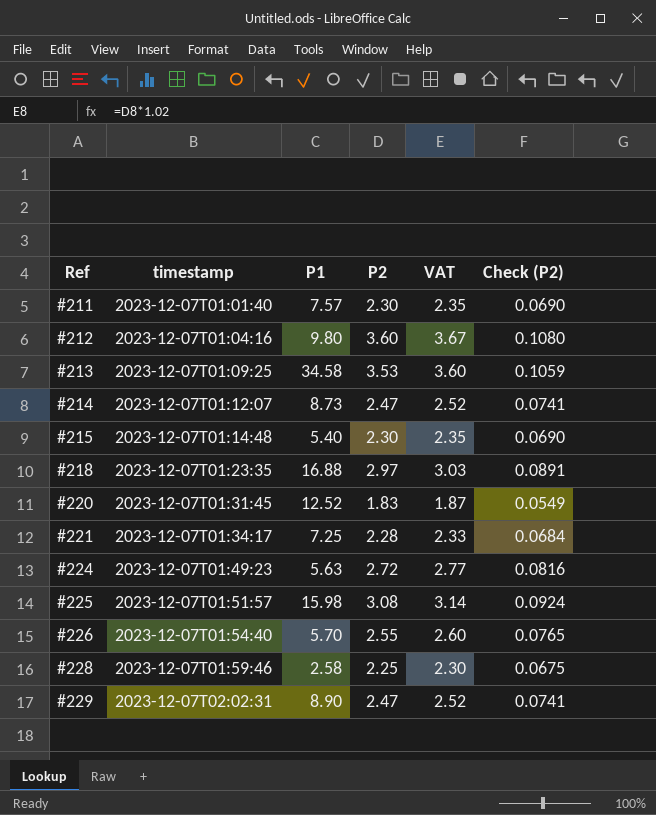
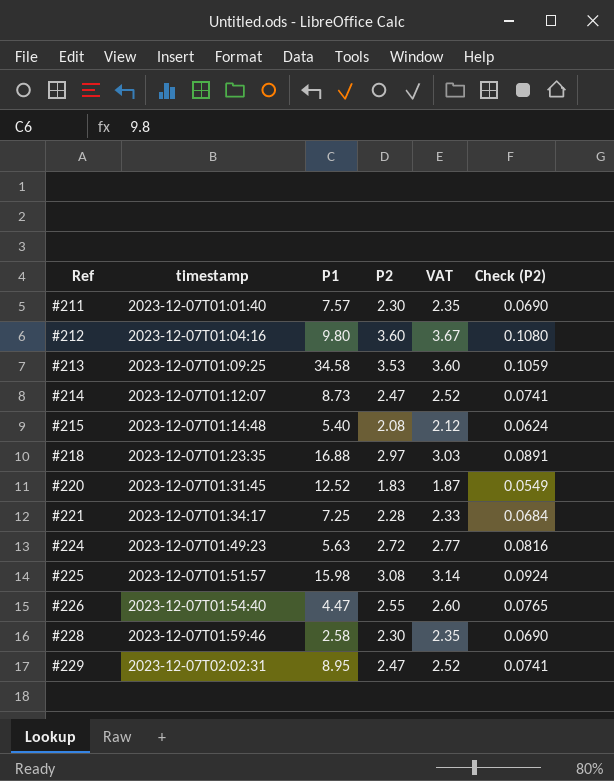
#215 | P2: 2.30 -> 2.08
#215 | VAT: 2.35 -> 2.12
#215 | Check (P2): 0.0690 -> 0.0624
#226 | P1: 5.70 -> 4.47
#228 | P2: 2.25 -> 2.30
#228 | VAT: 2.30 -> 2.35
#228 | Check (P2): 0.0675 -> 0.0690
#229 | P1: 8.90 -> 8.95

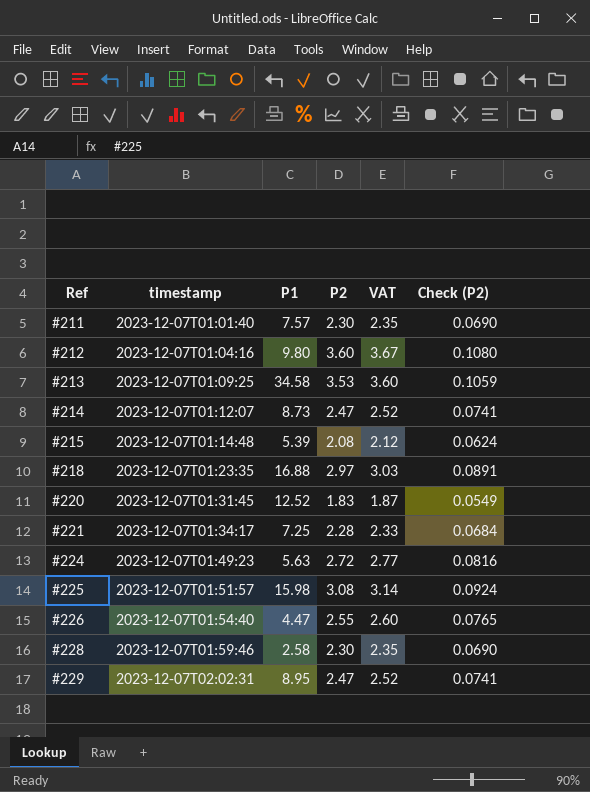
#215 | P1: 5.40 -> 5.39

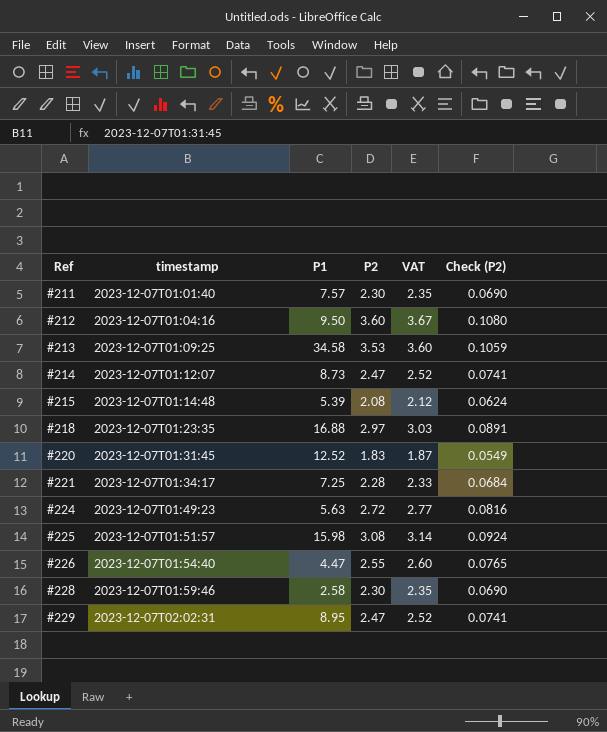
#212 | P1: 9.80 -> 9.50

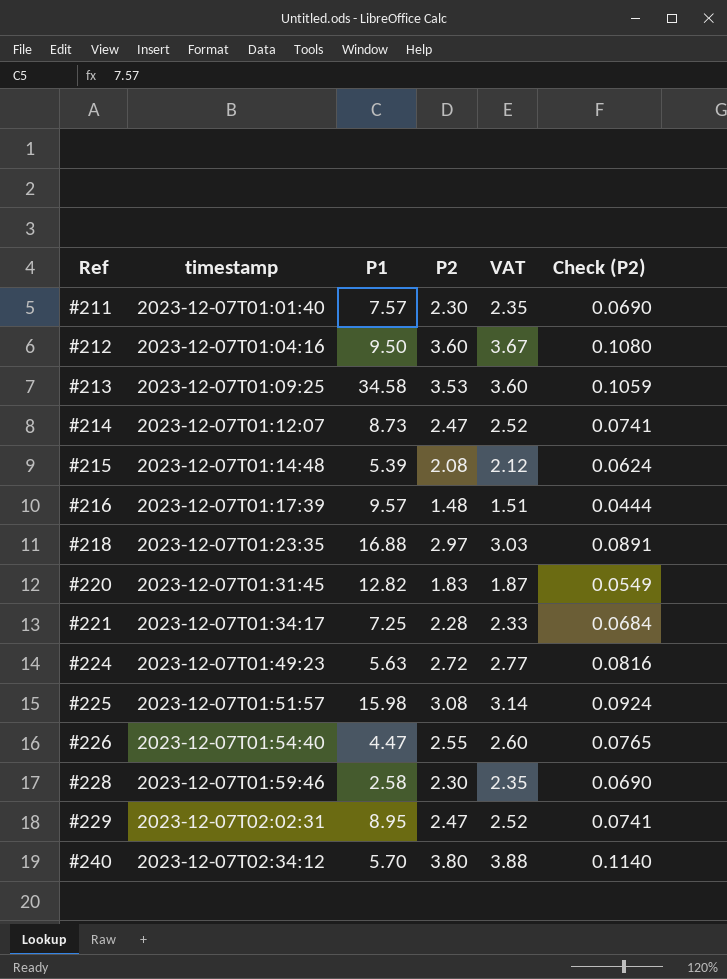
row #216: none -> 2023-12-07T01:17:39 | 9.57 | 1.48 | 1.51 | 0.0444
#220 | P1: 12.52 -> 12.82
row #240: none -> 2023-12-07T02:34:12 | 5.70 | 3.80 | 3.88 | 0.1140

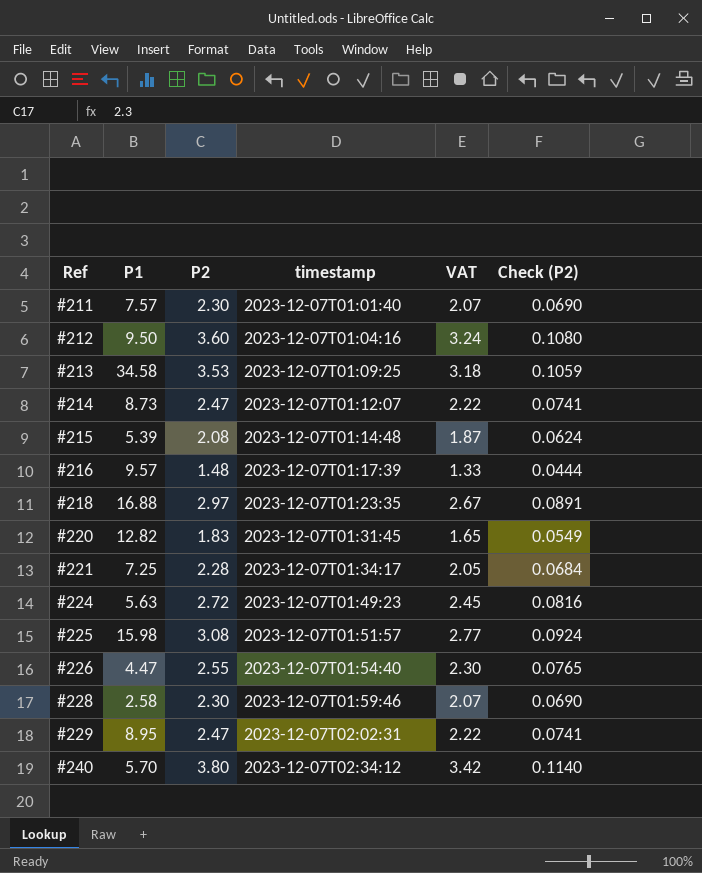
column timestamp | position: 2 -> 4
column VAT | formula: [P2] * 1.02 -> [P2] * 0.9

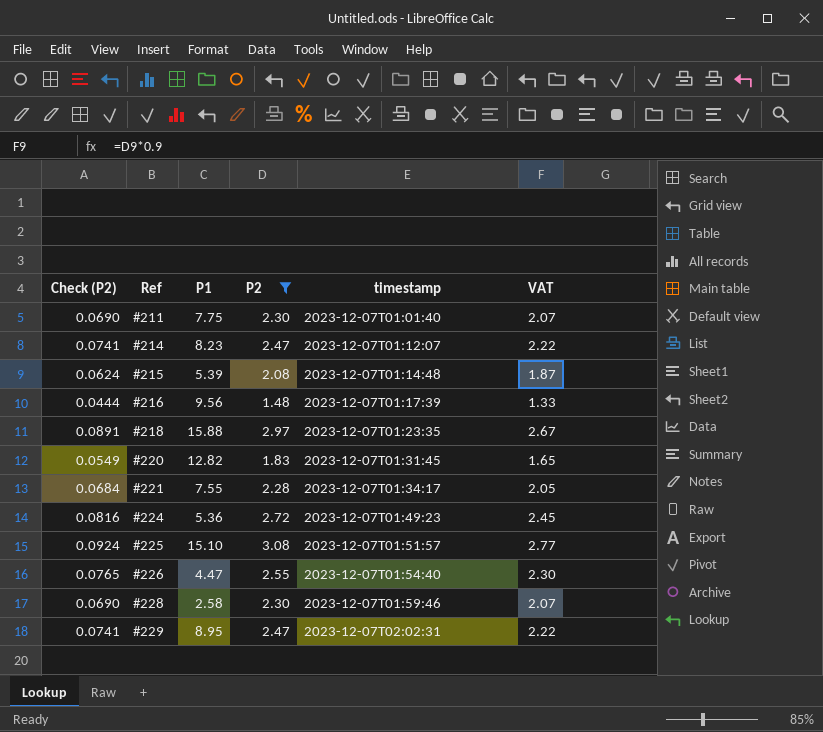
filter: none -> P2 <= 3.08
column Check (P2) | position: 6 -> 1
#211 | P1: 7.57 -> 7.75
#214 | P1: 8.73 -> 8.23
#216 | P1: 9.57 -> 9.56
#218 | P1: 16.88 -> 15.88
#221 | P1: 7.25 -> 7.55
#224 | P1: 5.63 -> 5.36
#225 | P1: 15.98 -> 15.10

